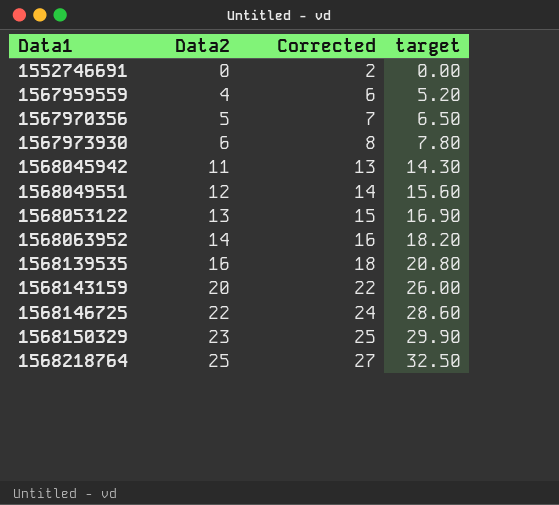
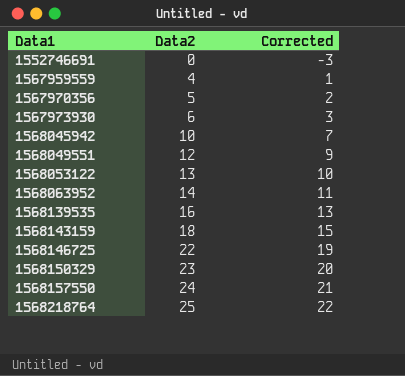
column target | formula: [Data2] * 1.3 -> none
column Corrected | formula: [Data2] + 2 -> [Data2] - 3
1568045942 | Data2: 11 -> 10
1568143159 | Data2: 20 -> 18
row 1568157550: none -> 24 | 21

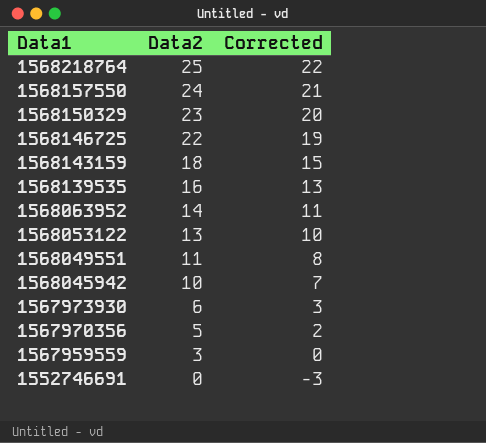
row order: Data1 ascending -> Data1 descending
1568049551 | Data2: 12 -> 11
1568049551 | Corrected: 9 -> 8
1567959559 | Data2: 4 -> 3
1567959559 | Corrected: 1 -> 0

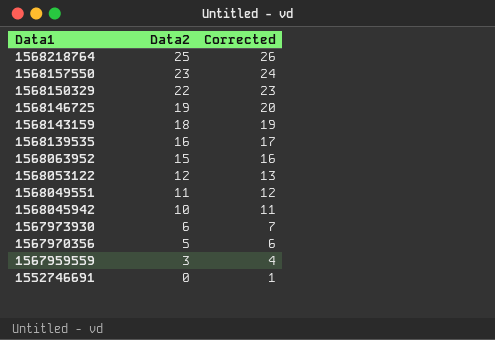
column Corrected | formula: [Data2] - 3 -> [Data2] + 1
1568157550 | Data2: 24 -> 23
1568150329 | Data2: 23 -> 22
1568146725 | Data2: 22 -> 19
1568063952 | Data2: 14 -> 15
1568053122 | Data2: 13 -> 12

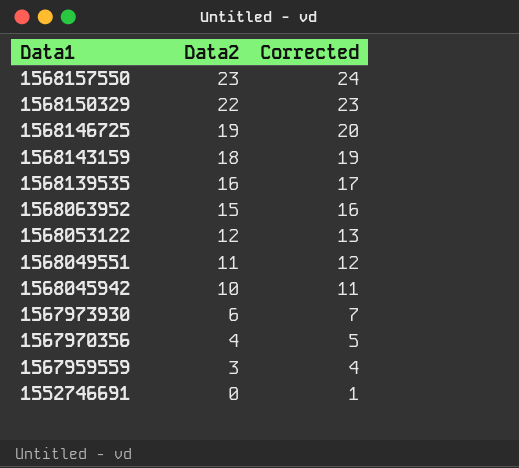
row 1568218764: 25 | 26 -> none
1567970356 | Data2: 5 -> 4
1567970356 | Corrected: 6 -> 5

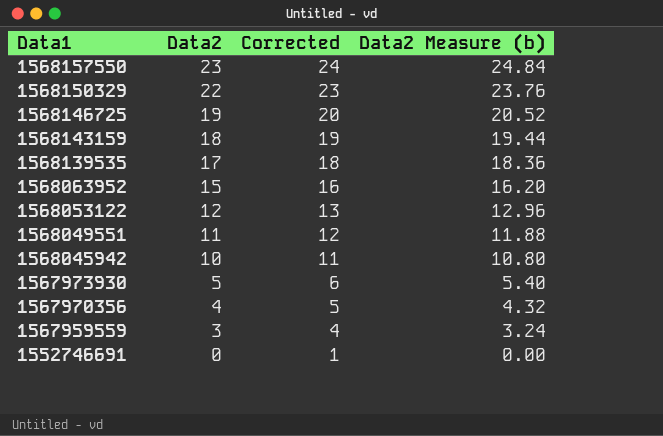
column Data2 Measure (b) | formula: none -> [Data2] * 1.08
1568139535 | Data2: 16 -> 17
1568139535 | Corrected: 17 -> 18
1567973930 | Data2: 6 -> 5
1567973930 | Corrected: 7 -> 6

